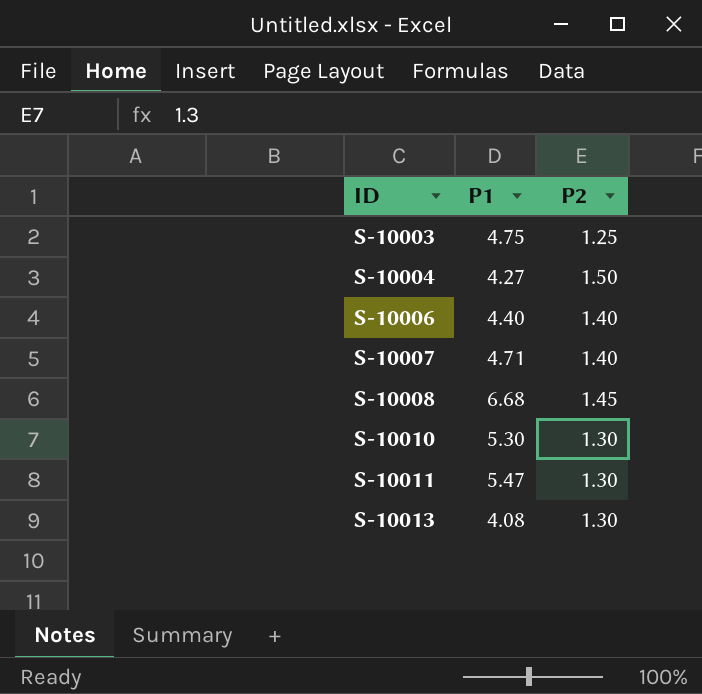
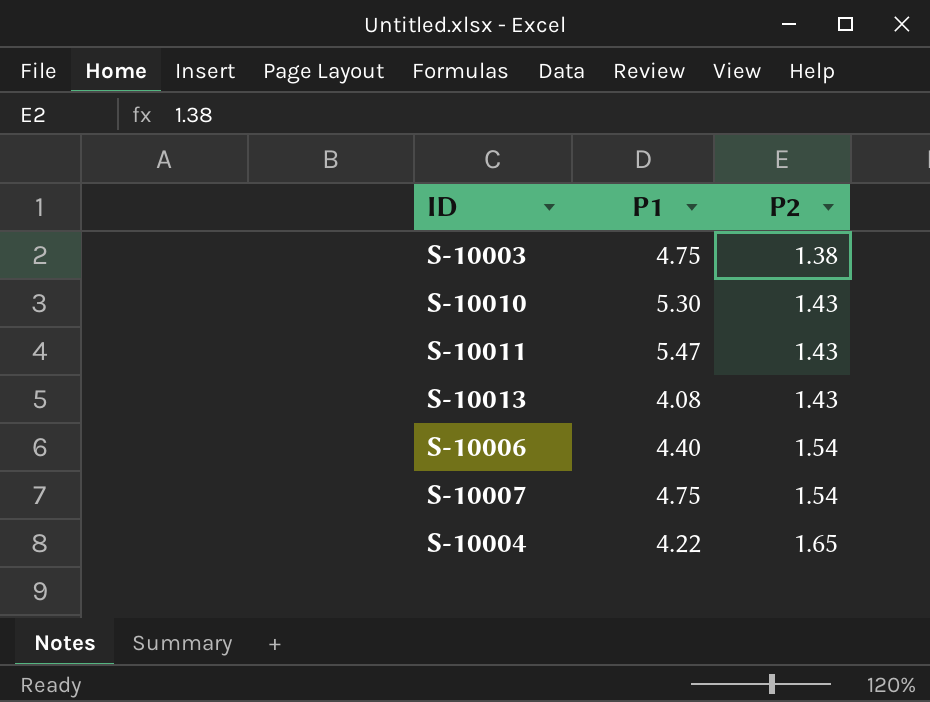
row order: ID ascending -> P2 ascending
row S-10008: 6.68 | 1.45 -> none
S-10003 | P2: 1.25 -> 1.38
S-10010 | P2: 1.30 -> 1.43
S-10011 | P2: 1.30 -> 1.43
S-10013 | P2: 1.30 -> 1.43
S-10006 | P2: 1.40 -> 1.54
S-10007 | P1: 4.71 -> 4.75
S-10007 | P2: 1.40 -> 1.54
S-10004 | P1: 4.27 -> 4.22
S-10004 | P2: 1.50 -> 1.65

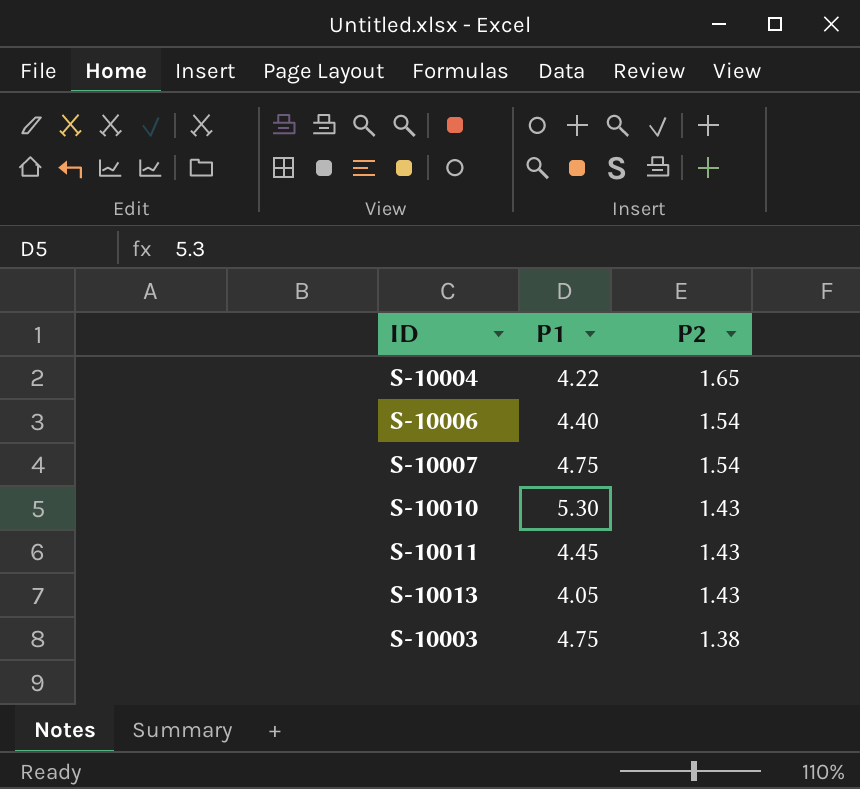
row order: P2 ascending -> P2 descending
S-10011 | P1: 5.47 -> 4.45
S-10013 | P1: 4.08 -> 4.05

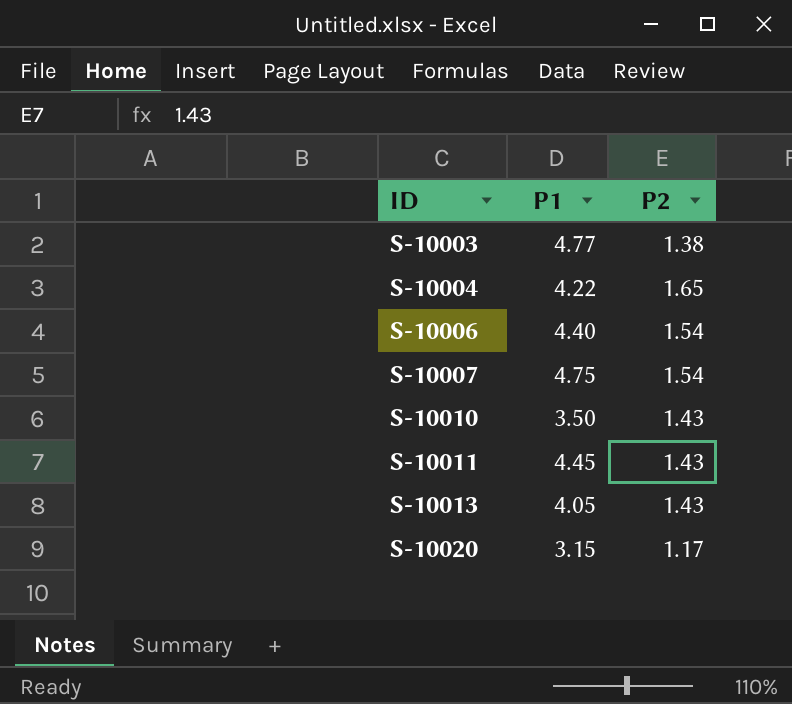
row order: P2 descending -> ID ascending
S-10003 | P1: 4.75 -> 4.77
S-10010 | P1: 5.30 -> 3.50
row S-10020: none -> 3.15 | 1.17

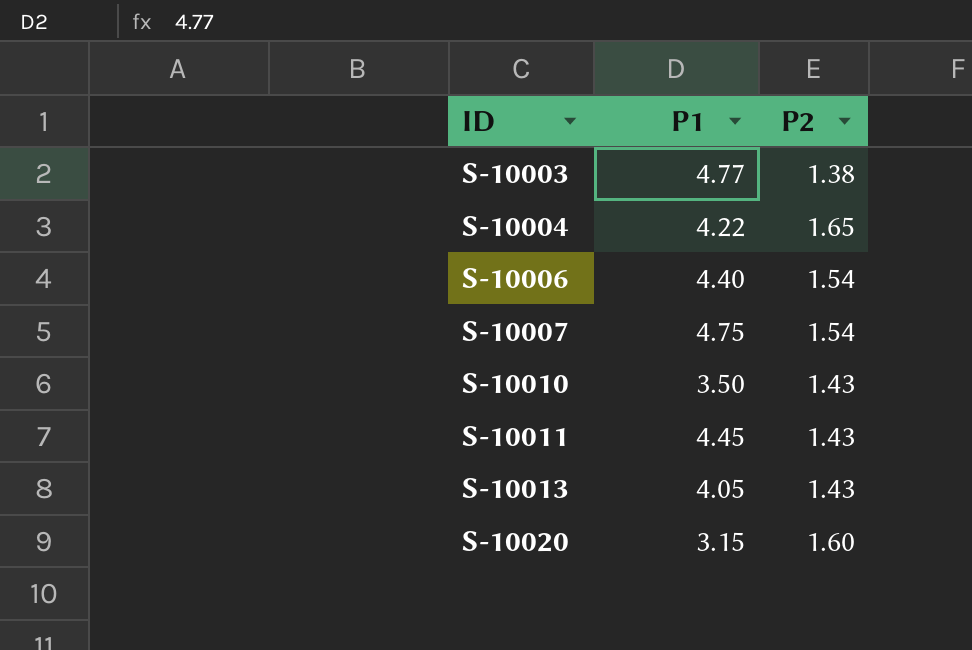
S-10020 | P2: 1.17 -> 1.60

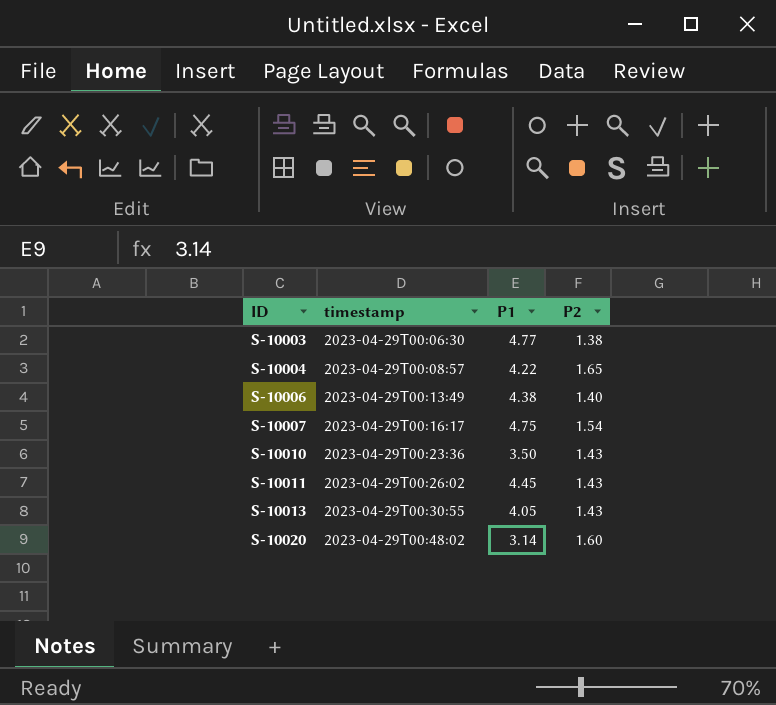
column timestamp | position: none -> 2
S-10006 | P1: 4.40 -> 4.38
S-10006 | P2: 1.54 -> 1.40
S-10020 | P1: 3.15 -> 3.14

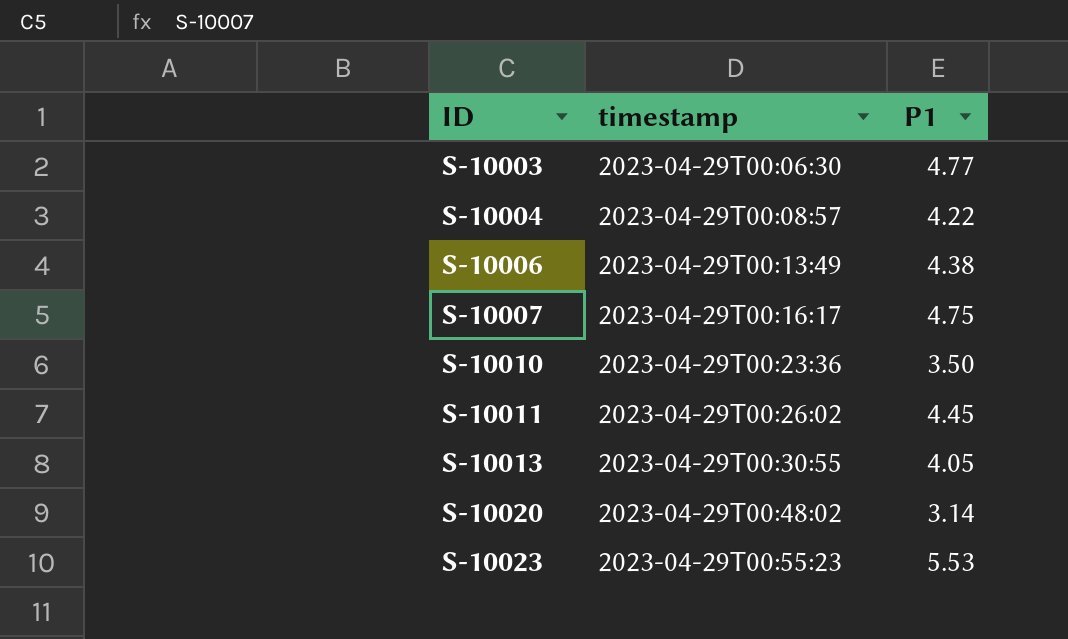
column P2 | position: 4 -> none
row S-10023: none -> 2023-04-29T00:55:23 | 5.53

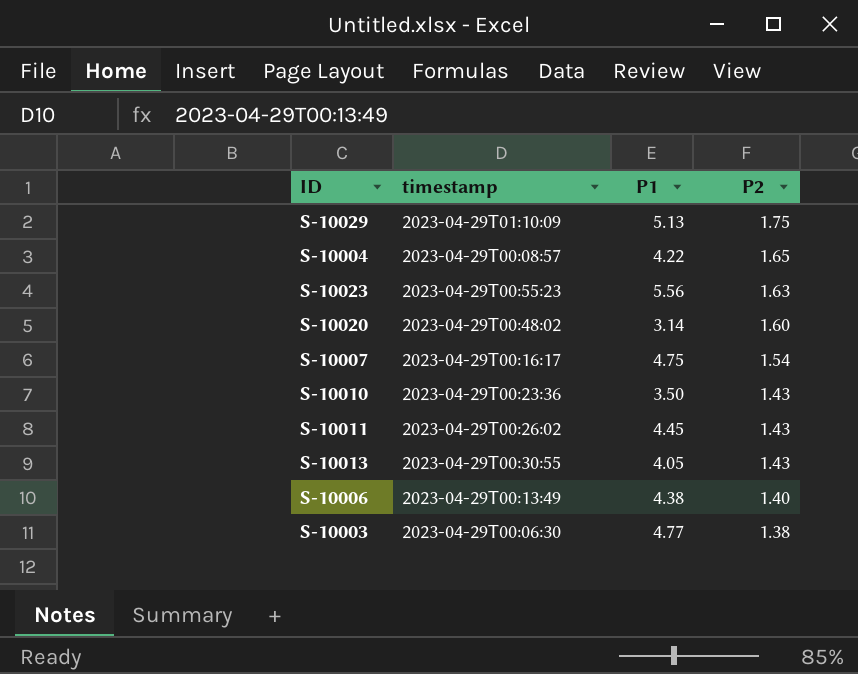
row order: ID ascending -> P2 descending
column P2 | position: none -> 4
row S-10029: none -> 2023-04-29T01:10:09 | 5.13 | 1.75
S-10023 | P1: 5.53 -> 5.56

